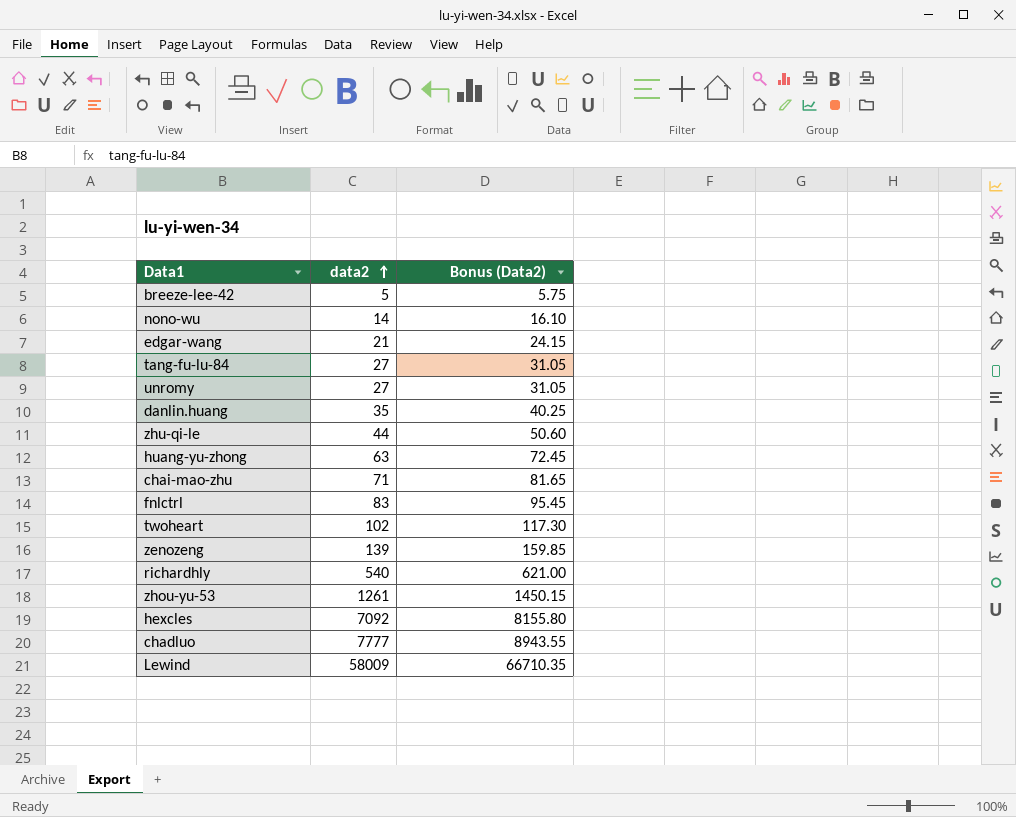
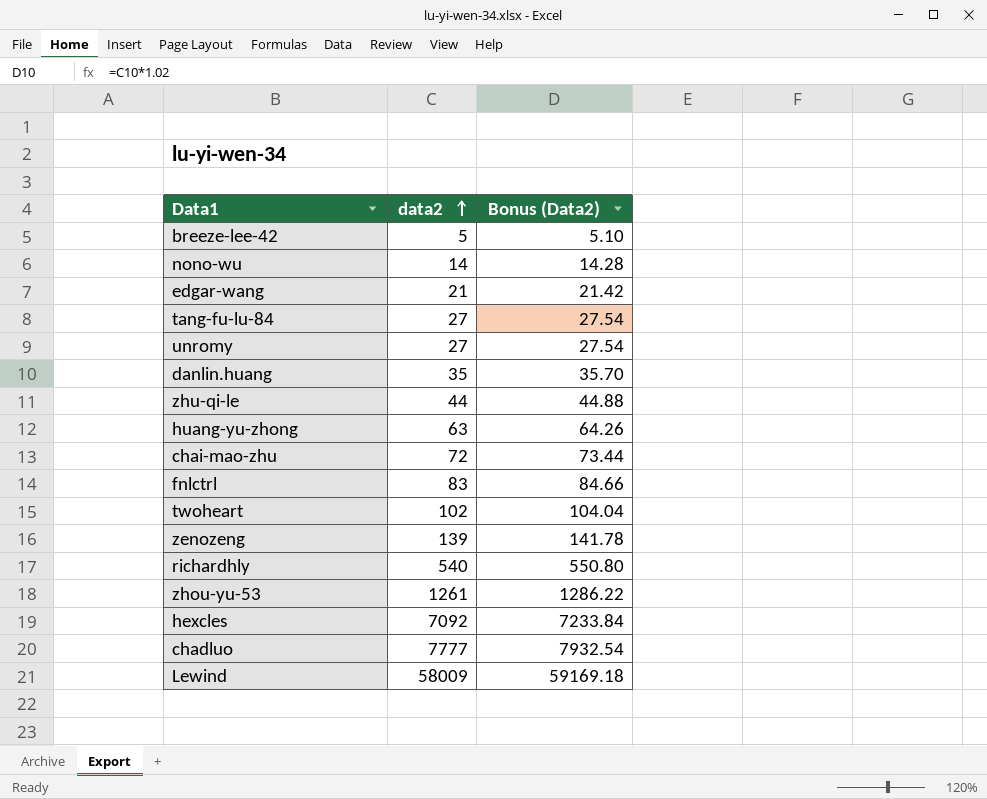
column Bonus (Data2) | formula: [data2] * 1.15 -> [data2] * 1.02
chai-mao-zhu | data2: 71 -> 72

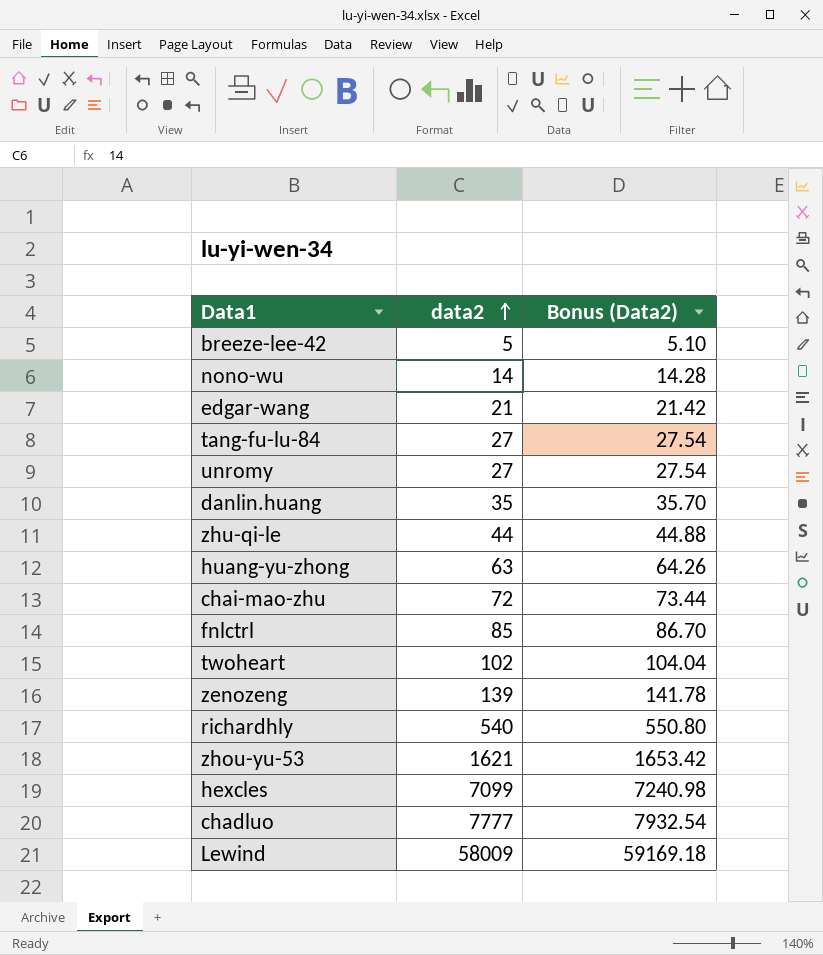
fnlctrl | data2: 83 -> 85
fnlctrl | Bonus (Data2): 84.66 -> 86.70
zhou-yu-53 | data2: 1261 -> 1621
zhou-yu-53 | Bonus (Data2): 1286.22 -> 1653.42
hexcles | data2: 7092 -> 7099
hexcles | Bonus (Data2): 7233.84 -> 7240.98

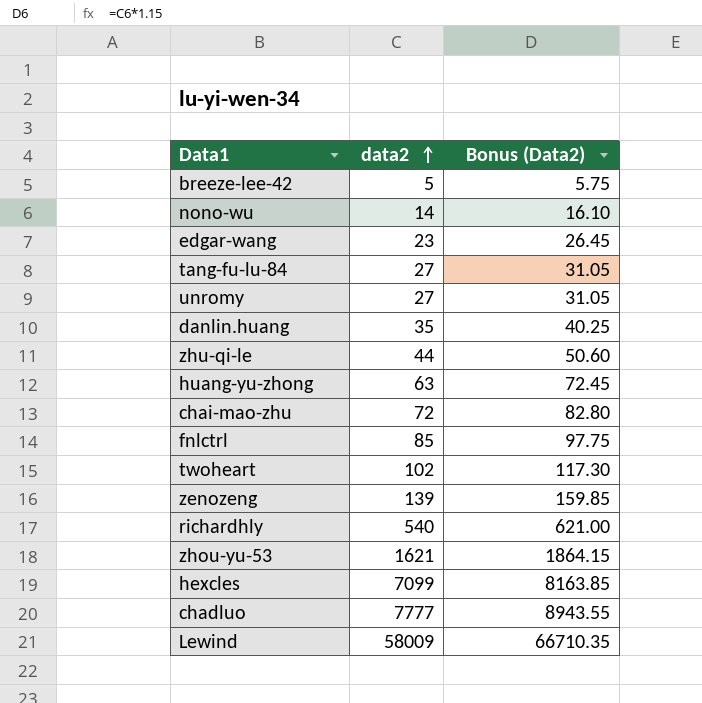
column Bonus (Data2) | formula: [data2] * 1.02 -> [data2] * 1.15
edgar-wang | data2: 21 -> 23

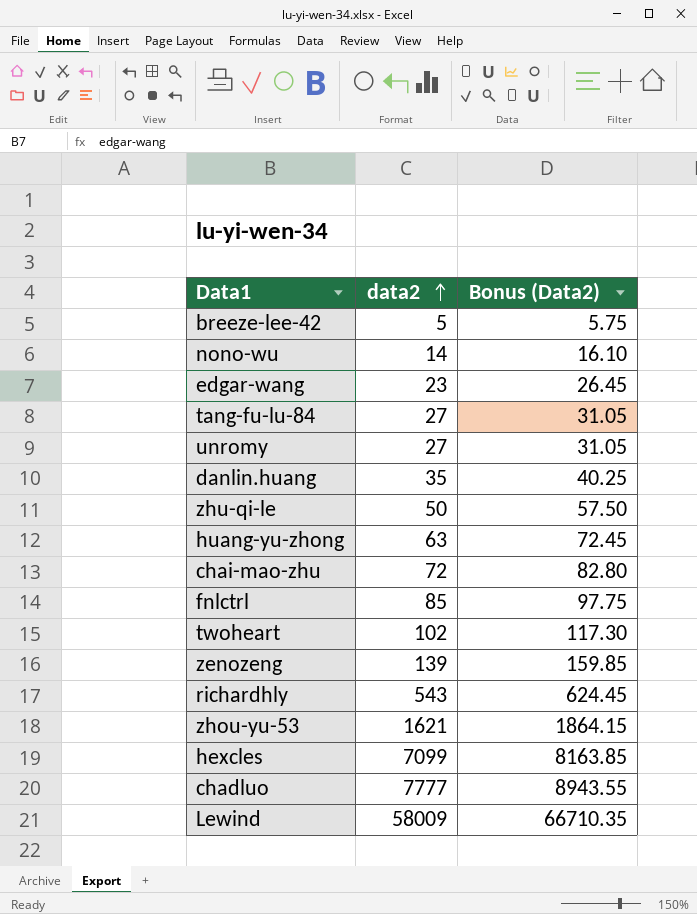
zhu-qi-le | data2: 44 -> 50
zhu-qi-le | Bonus (Data2): 50.60 -> 57.50
richardhly | data2: 540 -> 543
richardhly | Bonus (Data2): 621.00 -> 624.45

